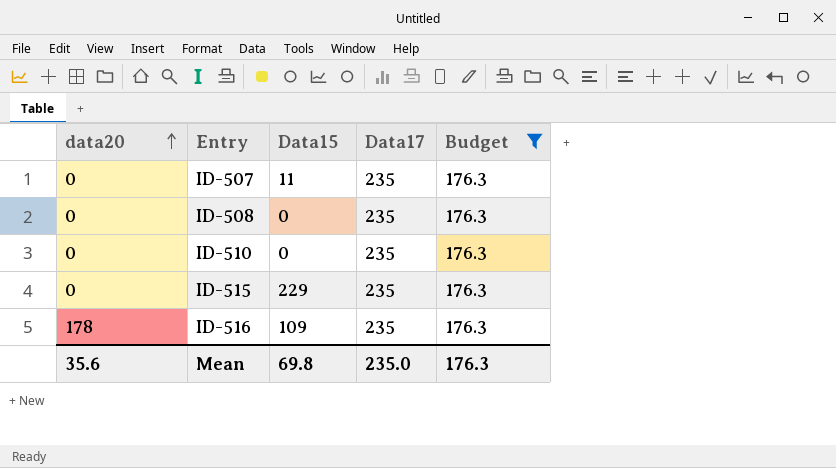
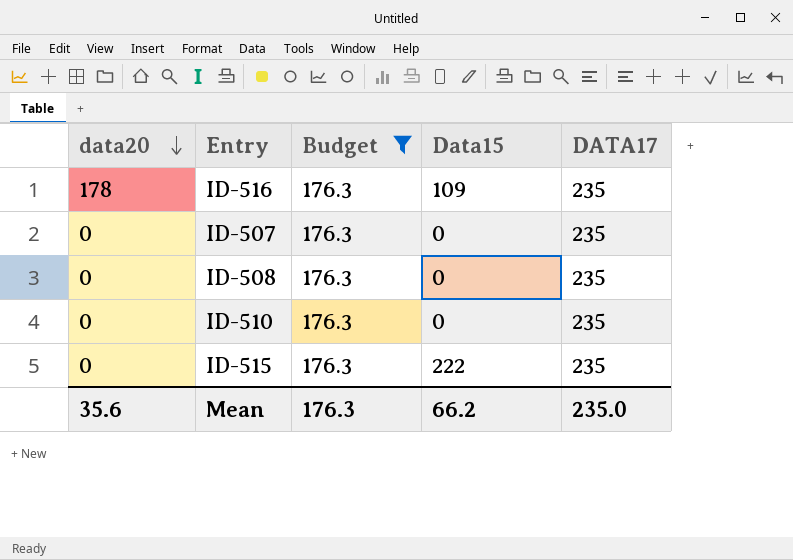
row order: data20 ascending -> data20 descending
column Budget | position: 5 -> 3
column name: Data17 -> DATA17
ID-507 | Data15: 11 -> 0
ID-515 | Data15: 229 -> 222
Mean | Data15: 69.8 -> 66.2

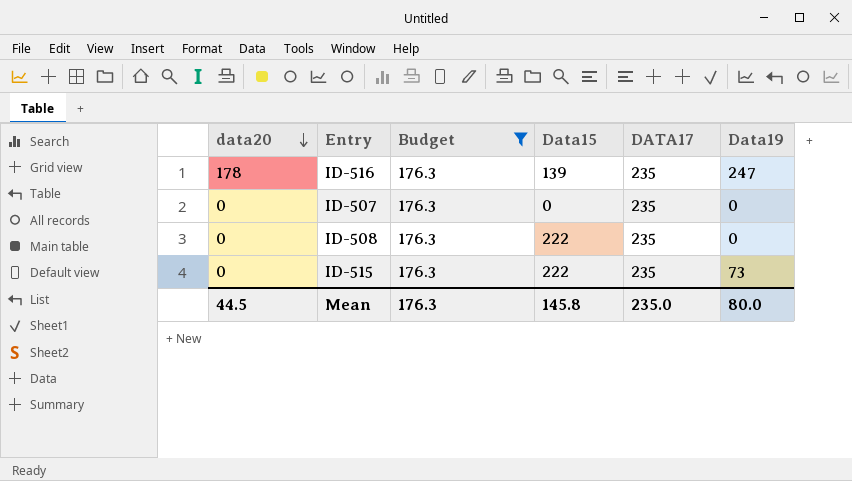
column Data19 | position: none -> 6
row ID-510: 0 | 176.3 | 0 | 235 -> none
ID-516 | Data15: 109 -> 139
ID-508 | Data15: 0 -> 222
Mean | data20: 35.6 -> 44.5
Mean | Data15: 66.2 -> 145.8

